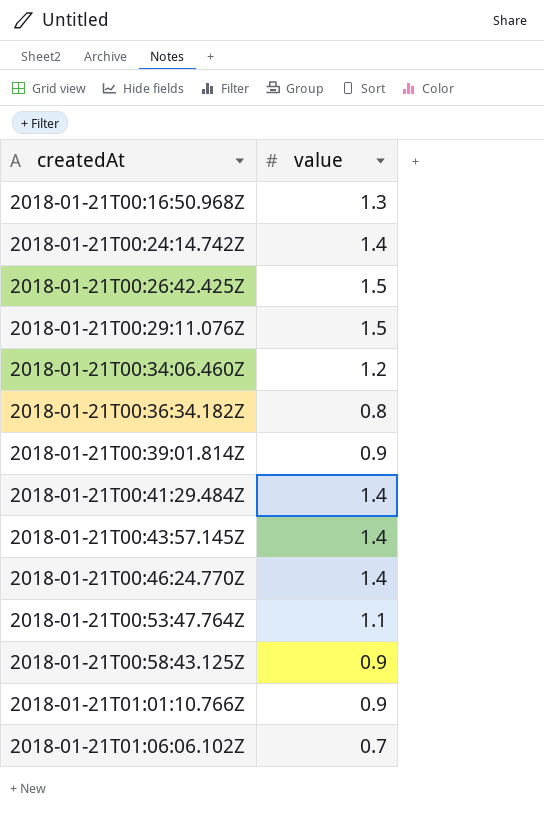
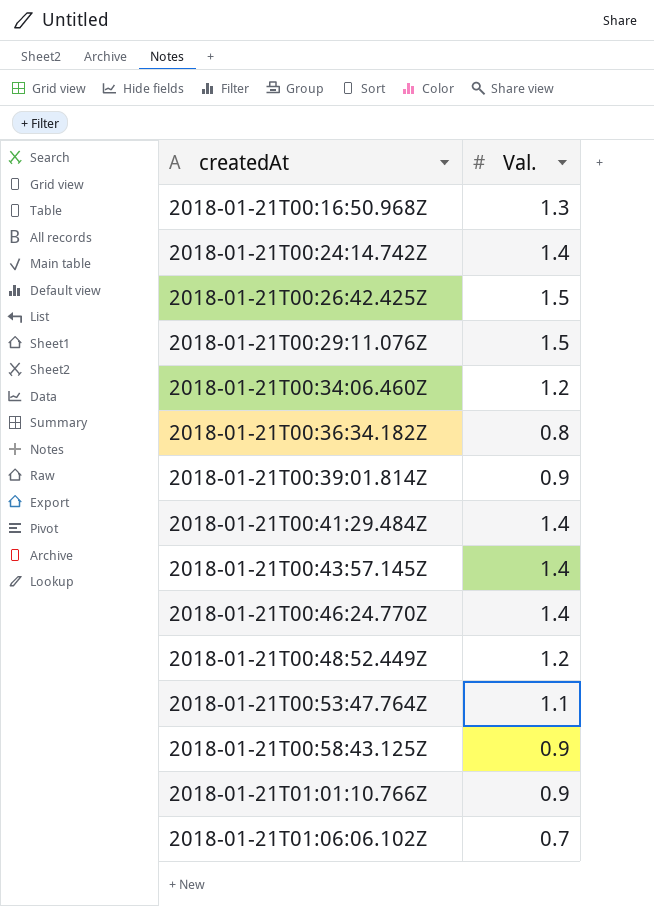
column name: value -> Val.
row 2018-01-21T00:48:52.449Z: none -> 1.2

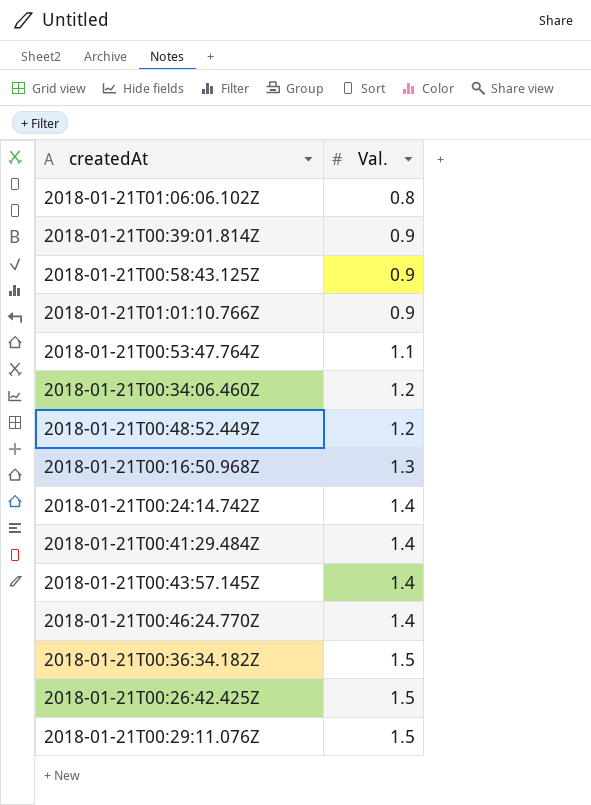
row order: createdAt ascending -> Val. ascending
2018-01-21T01:06:06.102Z | Val.: 0.7 -> 0.8
2018-01-21T00:36:34.182Z | Val.: 0.8 -> 1.5

